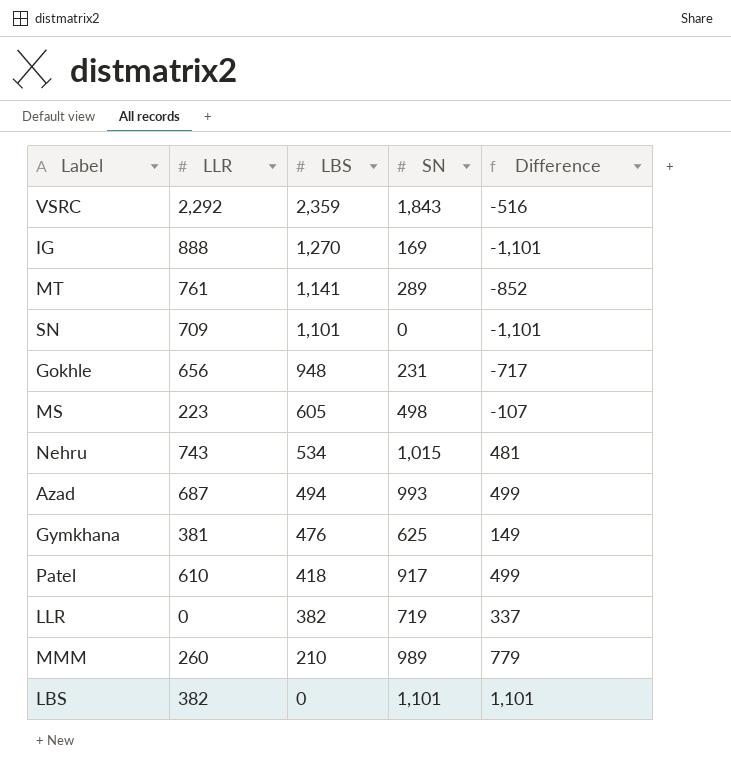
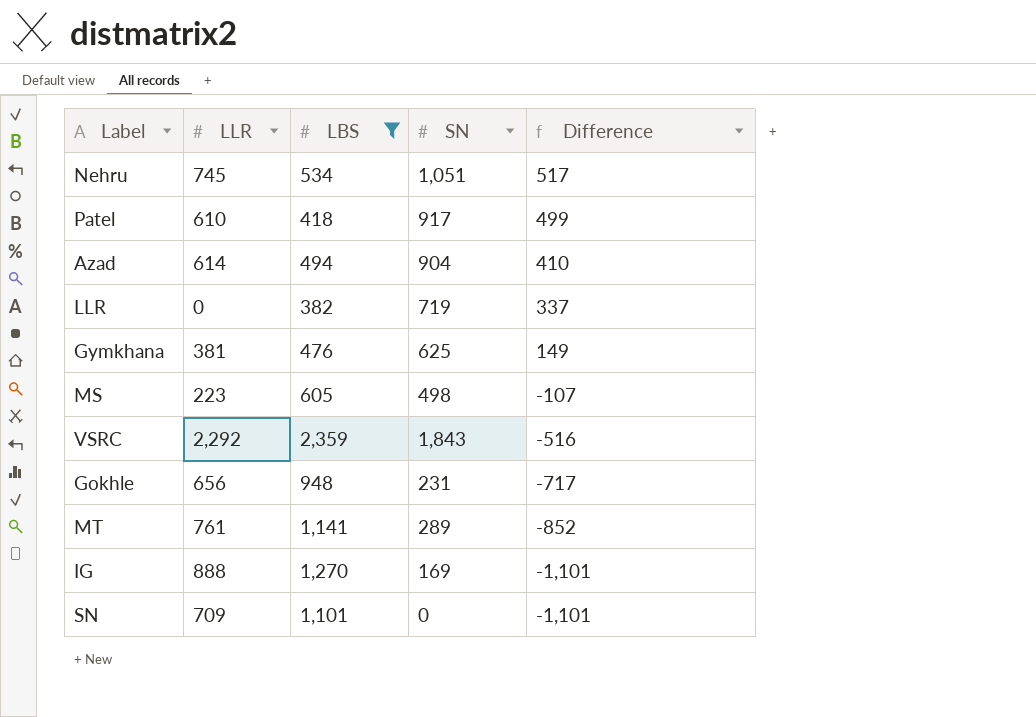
filter: none -> LBS >= 382
row order: LBS descending -> Difference descending
Nehru | LLR: 743 -> 745
Nehru | SN: 1,015 -> 1,051
Nehru | Difference: 481 -> 517
Azad | LLR: 687 -> 614
Azad | SN: 993 -> 904
Azad | Difference: 499 -> 410

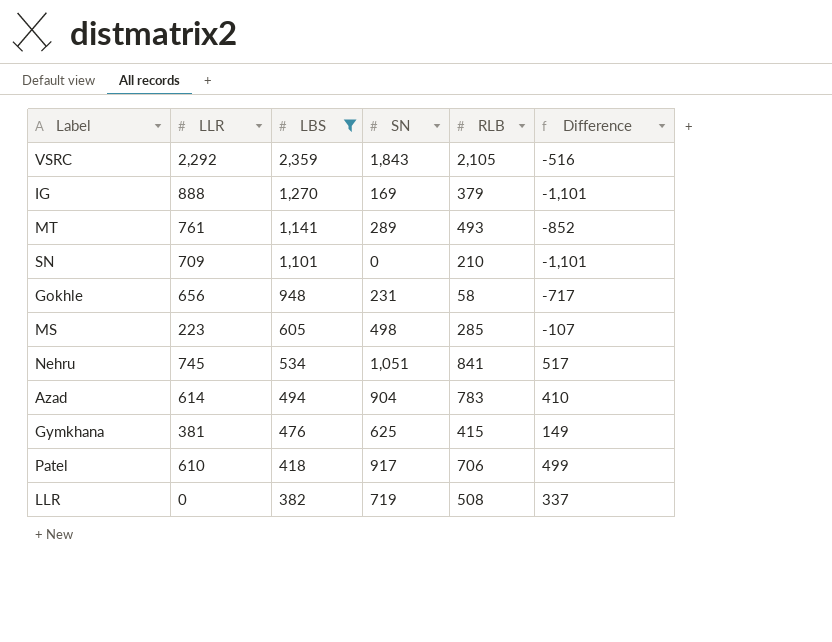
row order: Difference descending -> LBS descending
column RLB | position: none -> 5

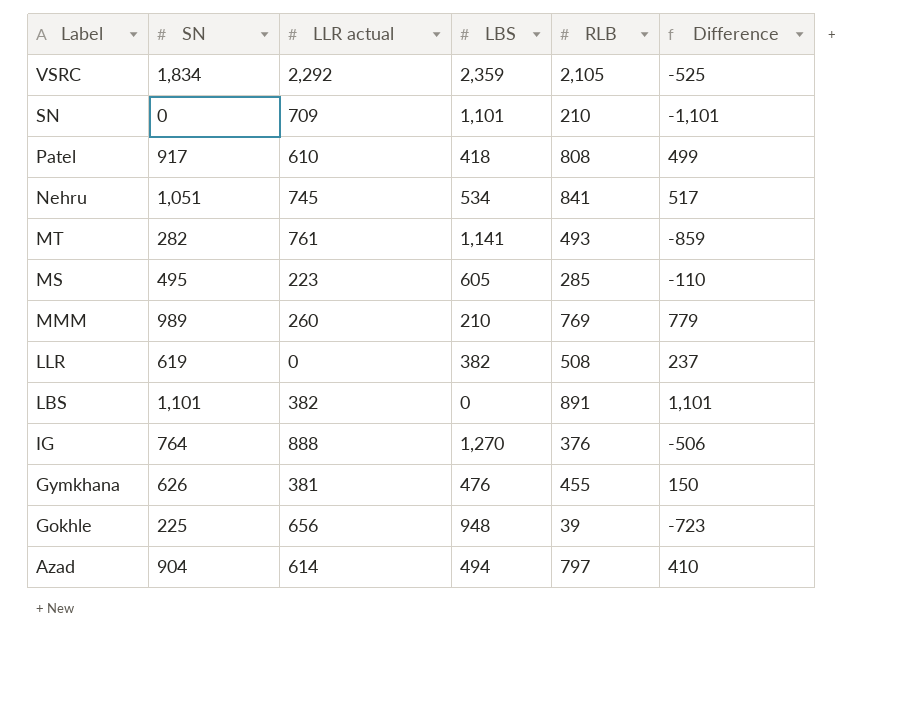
filter: LBS >= 382 -> none
row order: LBS descending -> Label descending
column SN | position: 4 -> 2
column name: LLR -> LLR actual
VSRC | SN: 1,843 -> 1,834
VSRC | Difference: -516 -> -525
Patel | RLB: 706 -> 808
MT | SN: 289 -> 282
MT | Difference: -852 -> -859
MS | SN: 498 -> 495
MS | Difference: -107 -> -110
LLR | SN: 719 -> 619
LLR | Difference: 337 -> 237
IG | SN: 169 -> 764
IG | RLB: 379 -> 376
IG | Difference: -1,101 -> -506
Gymkhana | SN: 625 -> 626
Gymkhana | RLB: 415 -> 455
Gymkhana | Difference: 149 -> 150
Gokhle | SN: 231 -> 225
Gokhle | RLB: 58 -> 39
Gokhle | Difference: -717 -> -723
Azad | RLB: 783 -> 797

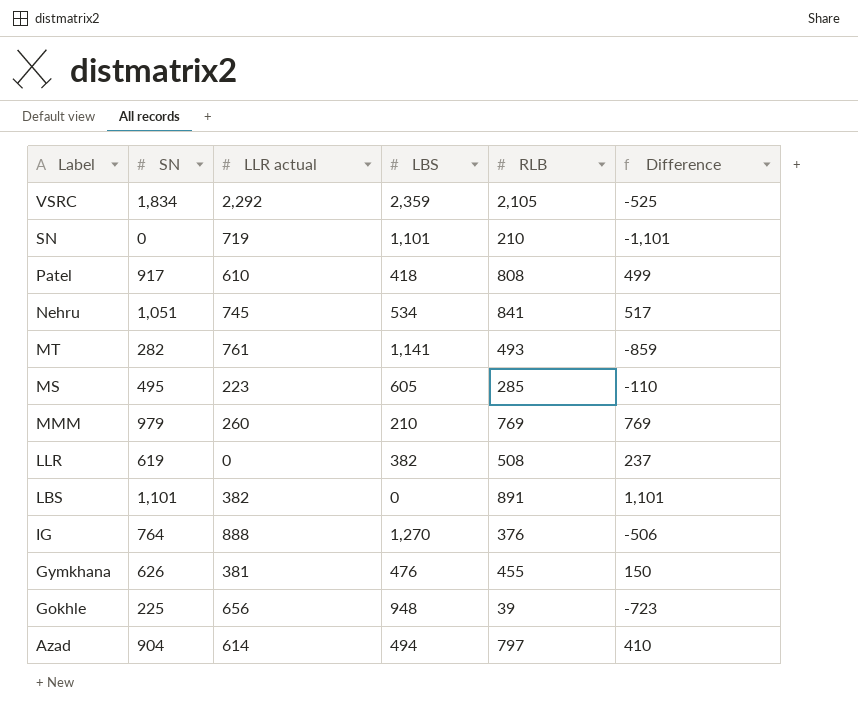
SN | LLR actual: 709 -> 719
MMM | SN: 989 -> 979
MMM | Difference: 779 -> 769

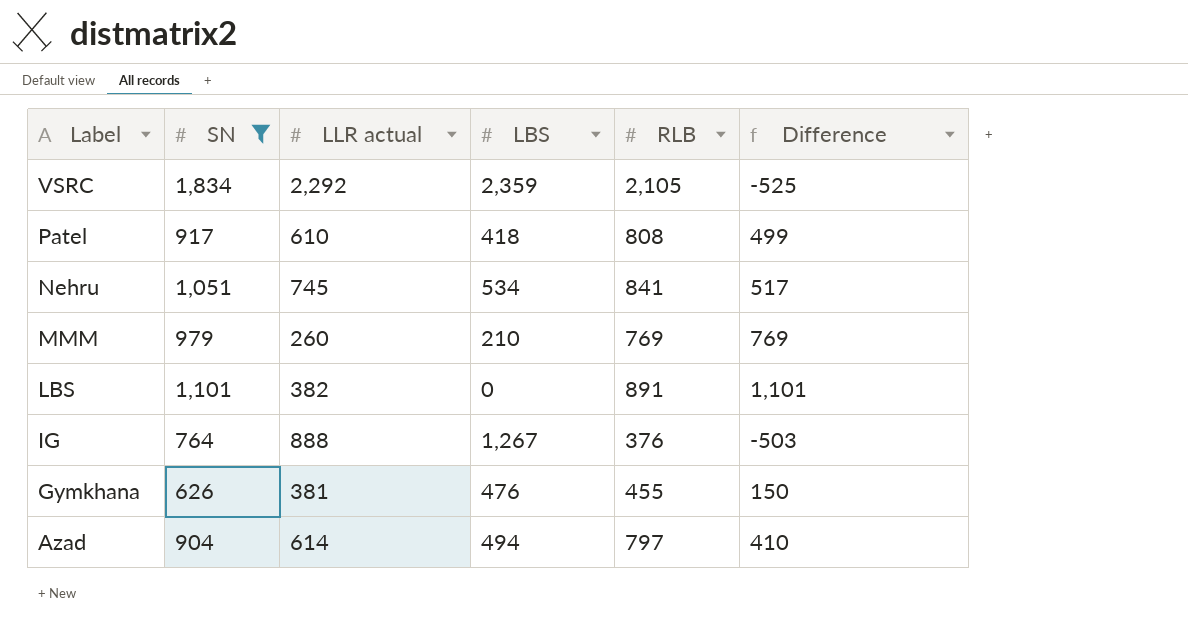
filter: none -> SN >= 626
IG | LBS: 1,270 -> 1,267
IG | Difference: -506 -> -503

